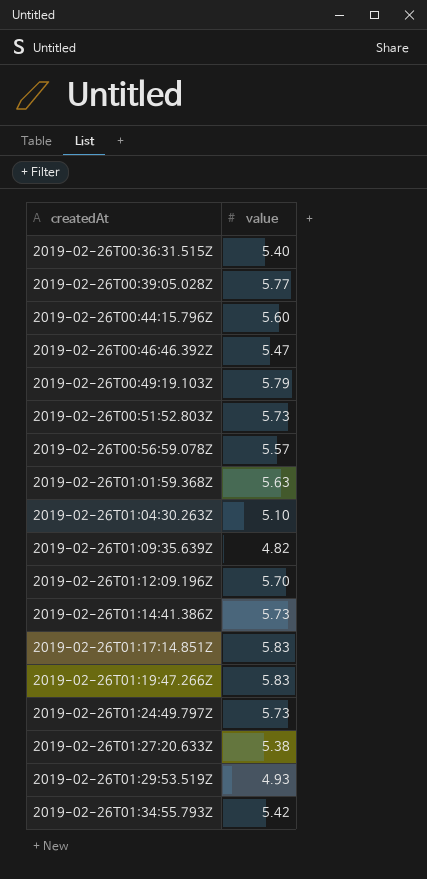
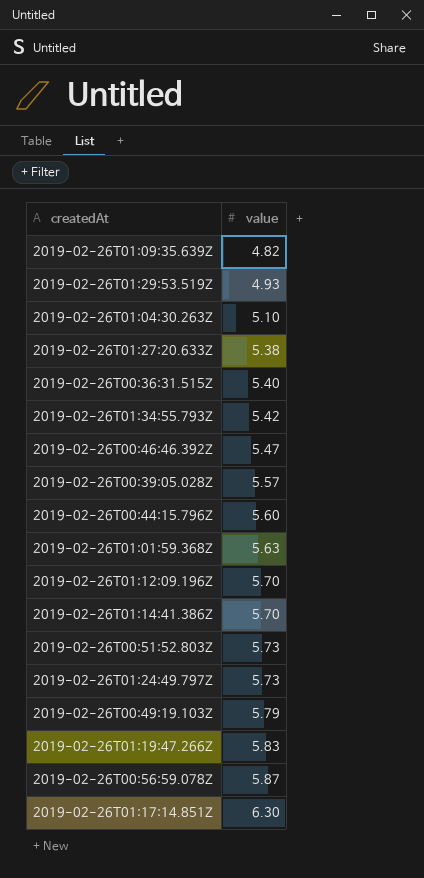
row order: createdAt ascending -> value ascending
2019-02-26T00:39:05.028Z | value: 5.77 -> 5.57
2019-02-26T01:14:41.386Z | value: 5.73 -> 5.70
2019-02-26T00:56:59.078Z | value: 5.57 -> 5.87
2019-02-26T01:17:14.851Z | value: 5.83 -> 6.30

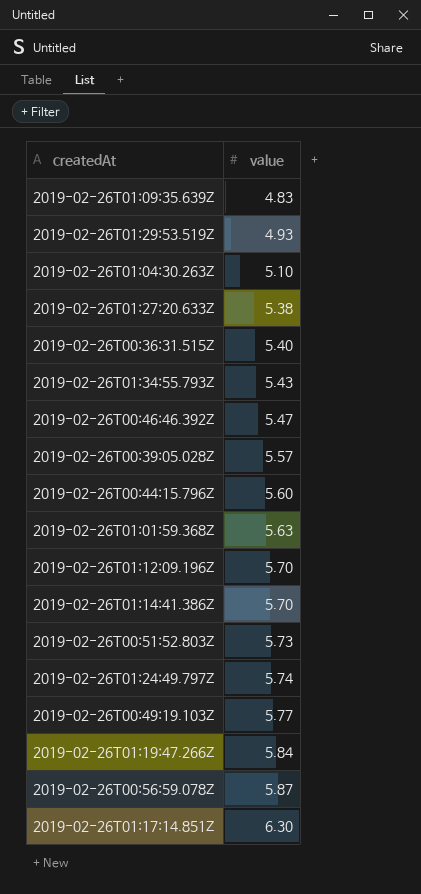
2019-02-26T01:09:35.639Z | value: 4.82 -> 4.83
2019-02-26T01:34:55.793Z | value: 5.42 -> 5.43
2019-02-26T01:24:49.797Z | value: 5.73 -> 5.74
2019-02-26T00:49:19.103Z | value: 5.79 -> 5.77
2019-02-26T01:19:47.266Z | value: 5.83 -> 5.84

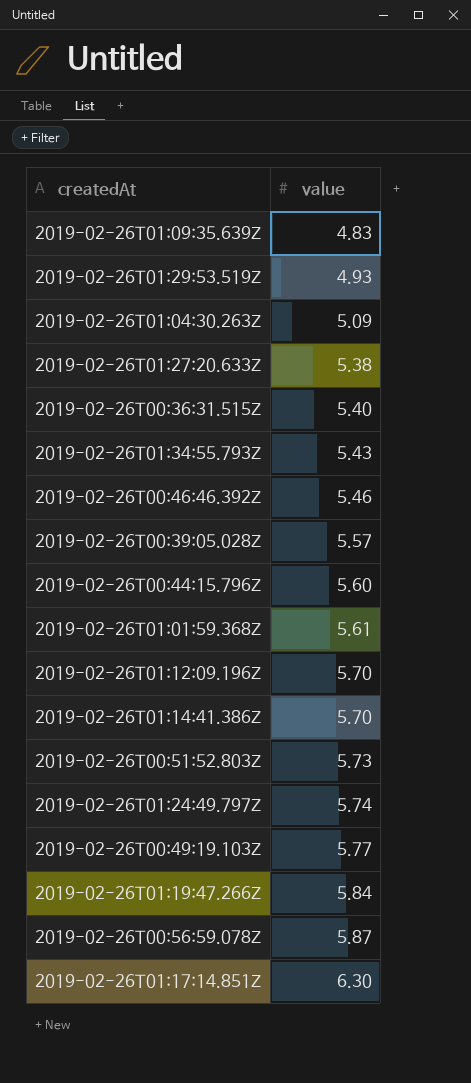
2019-02-26T01:04:30.263Z | value: 5.10 -> 5.09
2019-02-26T00:46:46.392Z | value: 5.47 -> 5.46
2019-02-26T01:01:59.368Z | value: 5.63 -> 5.61

